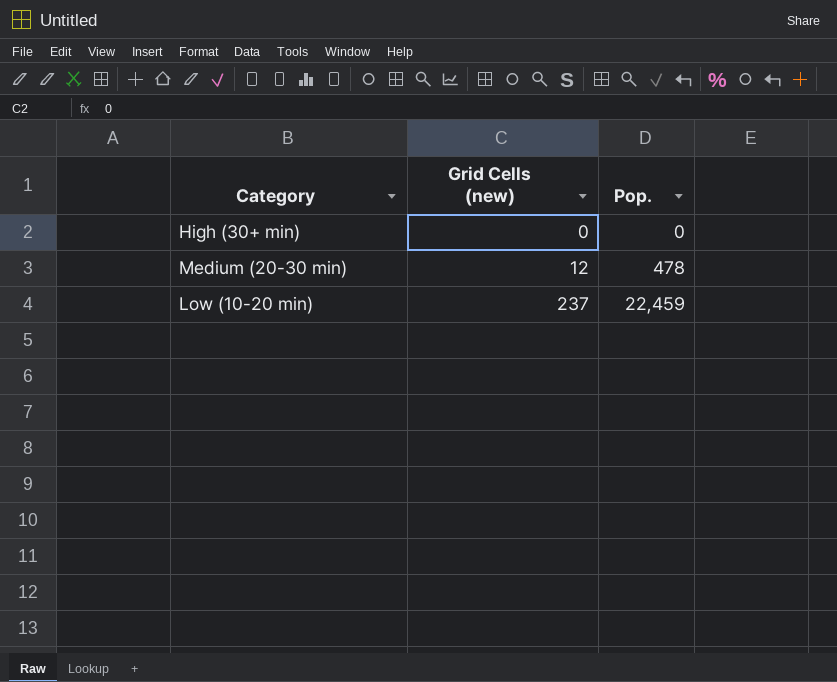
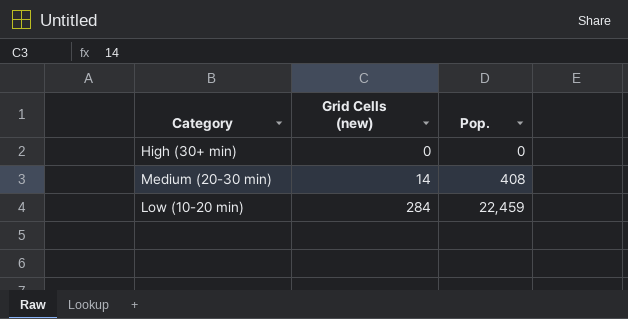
Medium (20-30 min) | Grid Cells (new): 12 -> 14
Medium (20-30 min) | Pop.: 478 -> 408
Low (10-20 min) | Grid Cells (new): 237 -> 284

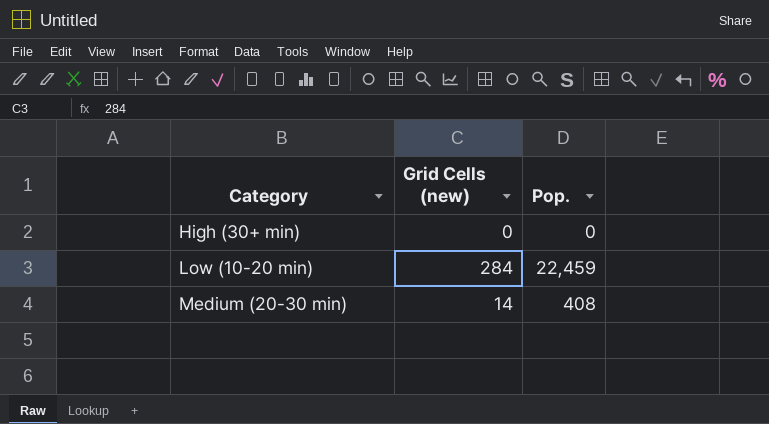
row order: Grid Cells (new) ascending -> Category ascending

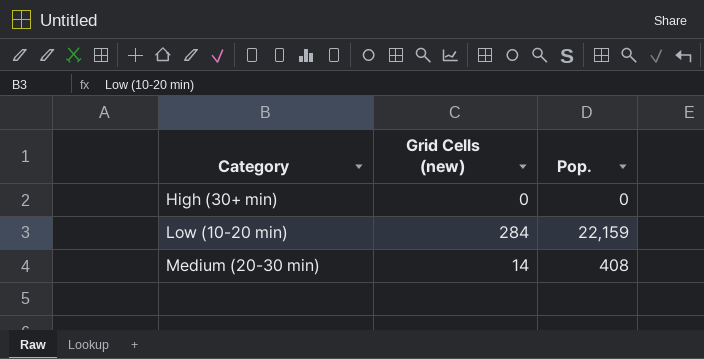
Low (10-20 min) | Pop.: 22,459 -> 22,159

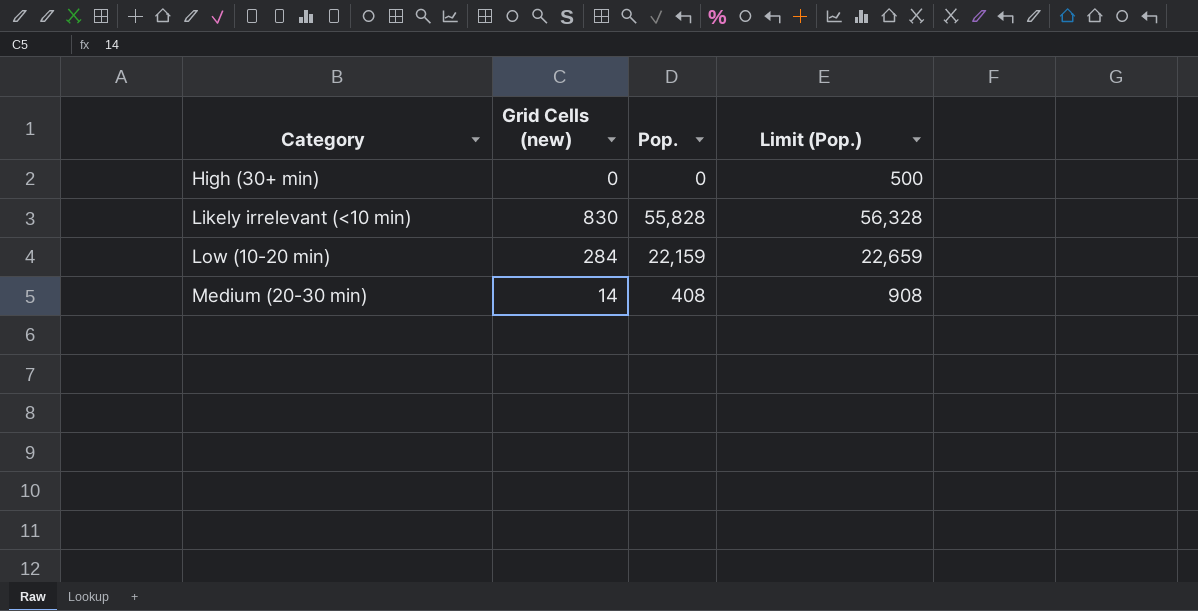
column Limit (Pop.) | formula: none -> [Pop.] + 500
row Likely irrelevant (<10 min): none -> 830 | 55,828 | 56,328

